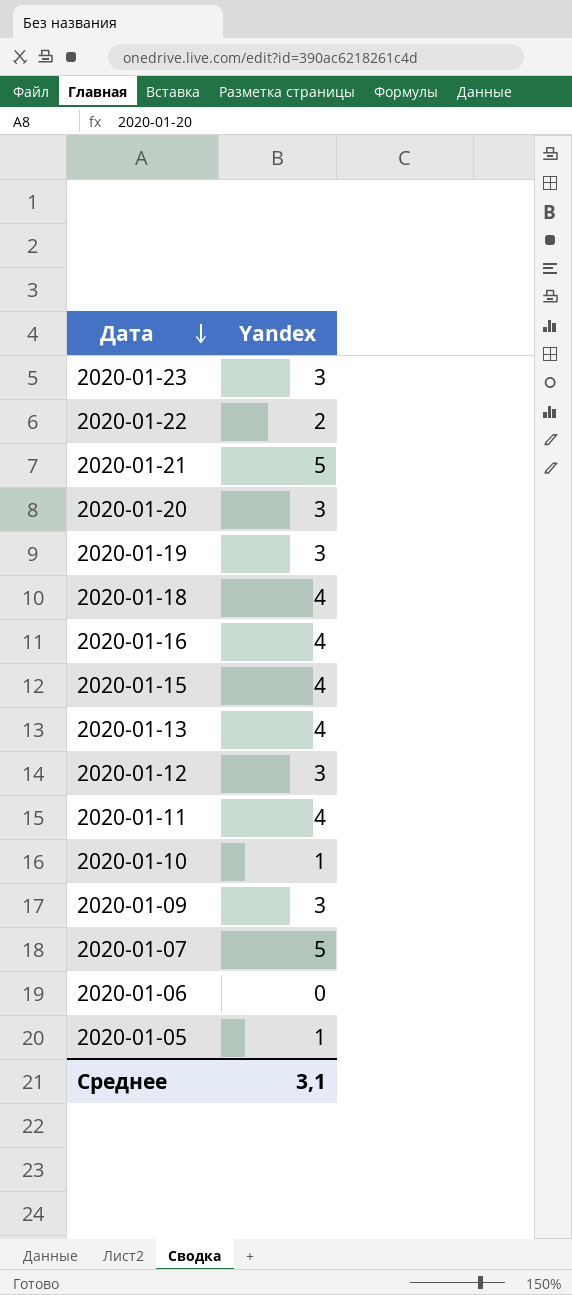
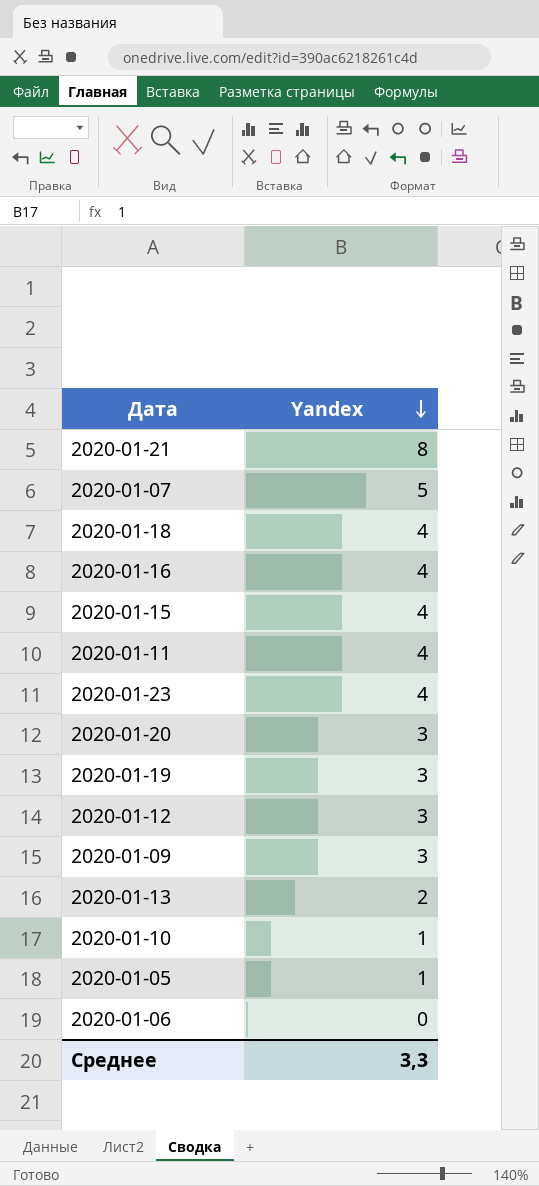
row order: Дата descending -> Yandex descending
row 2020-01-22: 2 -> none
2020-01-21 | Yandex: 5 -> 8
2020-01-23 | Yandex: 3 -> 4
2020-01-13 | Yandex: 4 -> 2
Среднее | Yandex: 3,1 -> 3,3

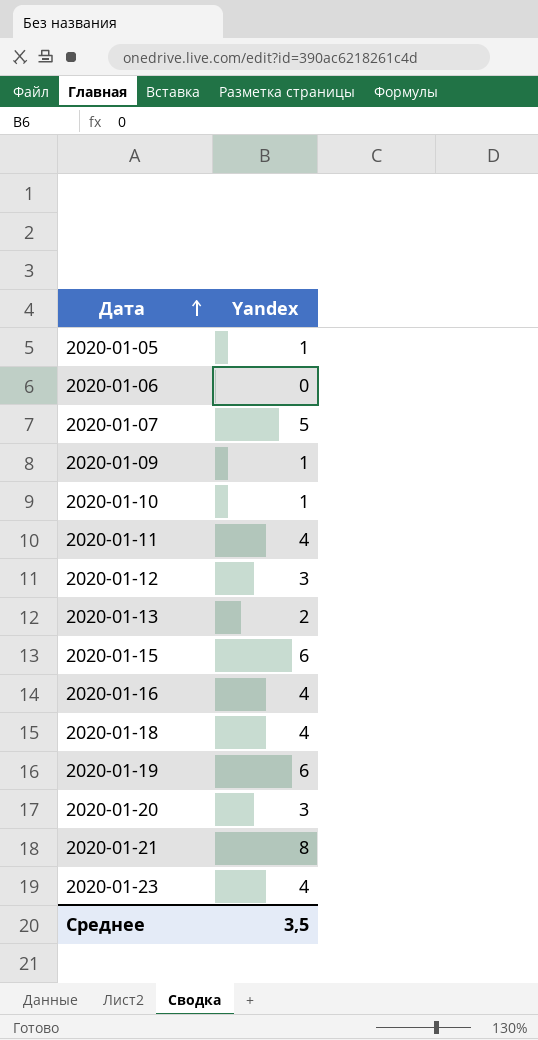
row order: Yandex descending -> Дата ascending
2020-01-09 | Yandex: 3 -> 1
2020-01-15 | Yandex: 4 -> 6
2020-01-19 | Yandex: 3 -> 6
Среднее | Yandex: 3,3 -> 3,5

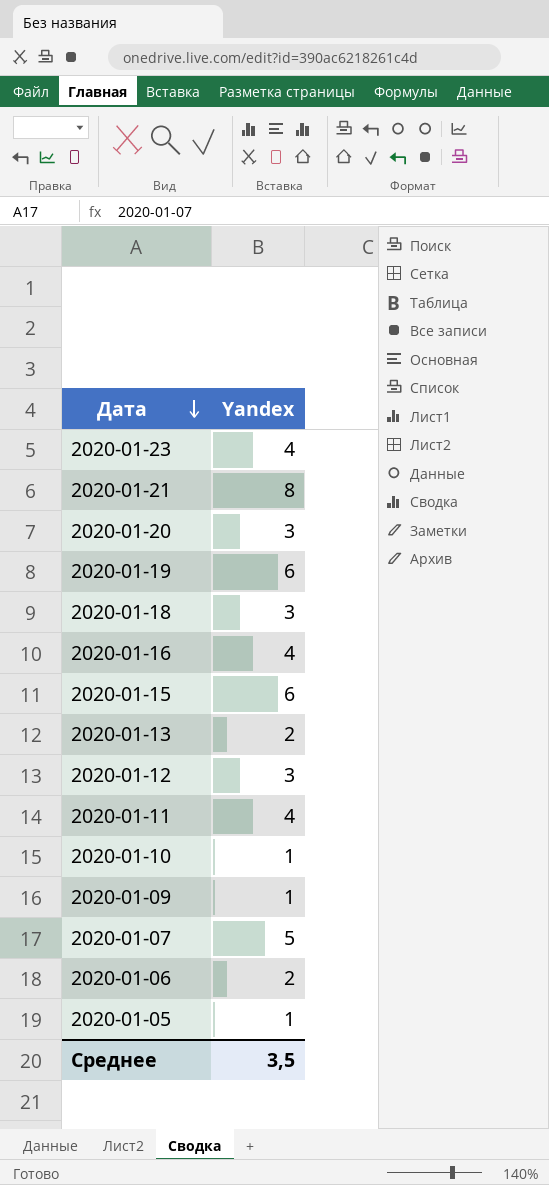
row order: Дата ascending -> Дата descending
2020-01-18 | Yandex: 4 -> 3
2020-01-06 | Yandex: 0 -> 2

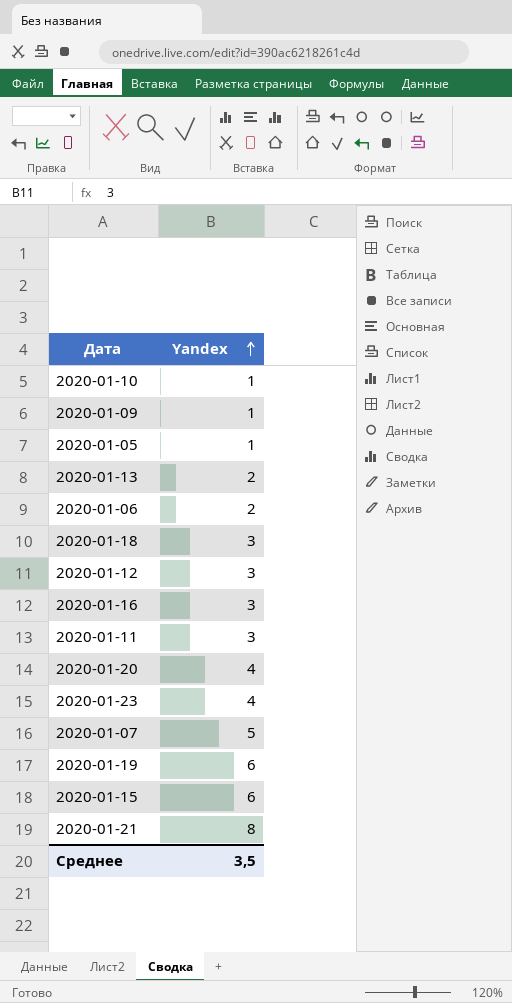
row order: Дата descending -> Yandex ascending
2020-01-16 | Yandex: 4 -> 3
2020-01-11 | Yandex: 4 -> 3
2020-01-20 | Yandex: 3 -> 4

